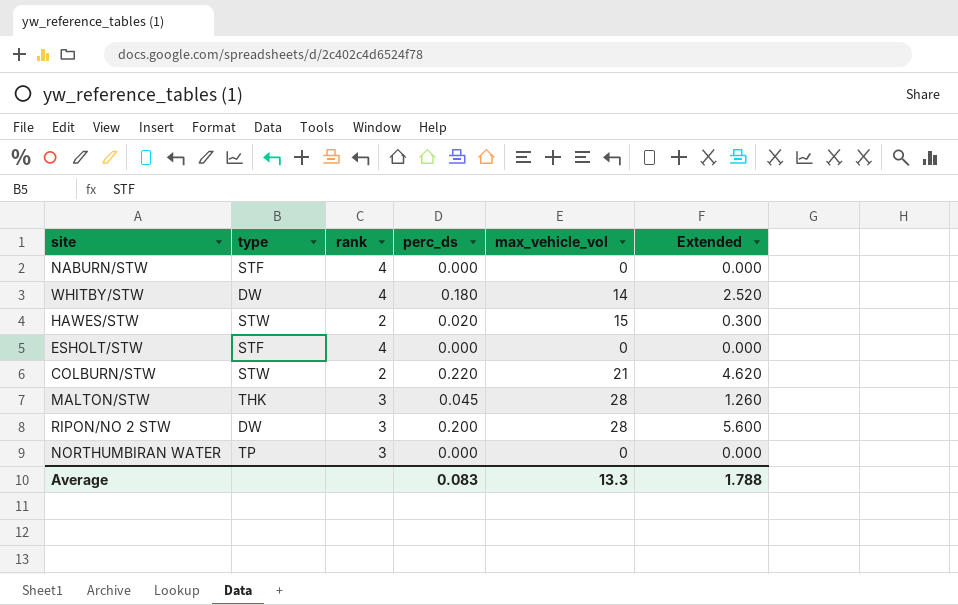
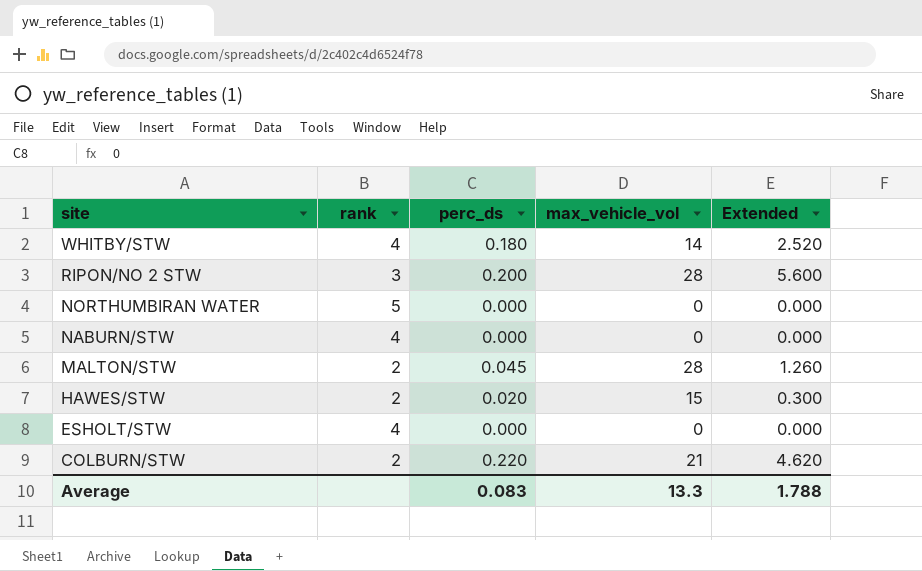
row order: none -> site descending
column type | position: 2 -> none
NORTHUMBIRAN WATER | rank: 3 -> 5
MALTON/STW | rank: 3 -> 2

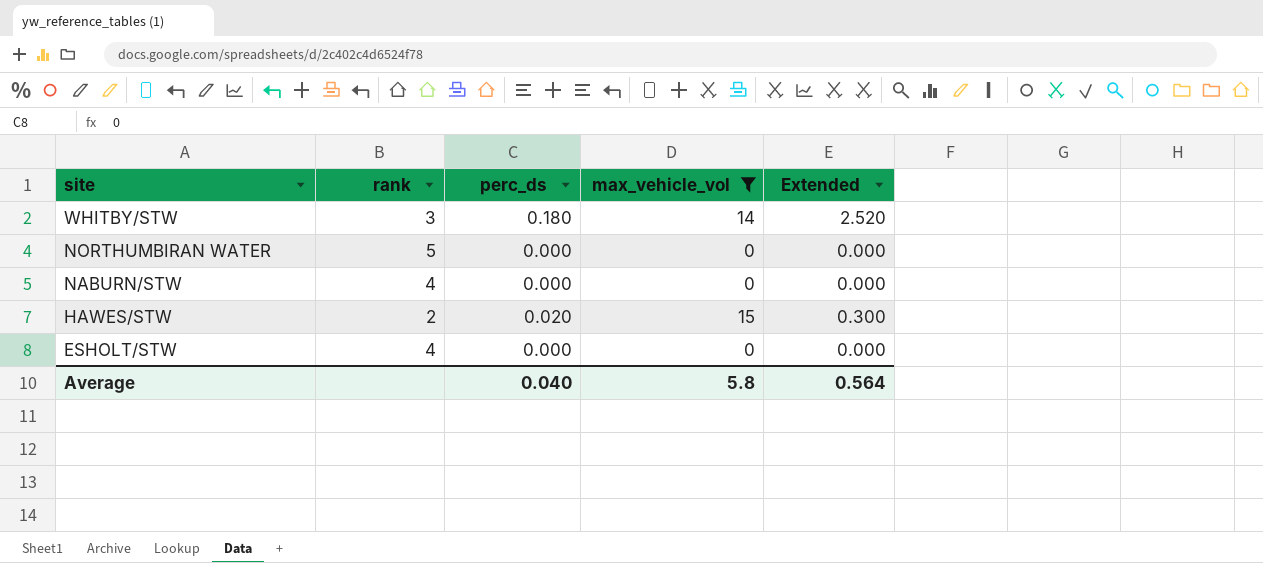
filter: none -> max_vehicle_vol <= 15
WHITBY/STW | rank: 4 -> 3
Average | perc_ds: 0.083 -> 0.040
Average | max_vehicle_vol: 13.3 -> 5.8
Average | Extended: 1.788 -> 0.564

